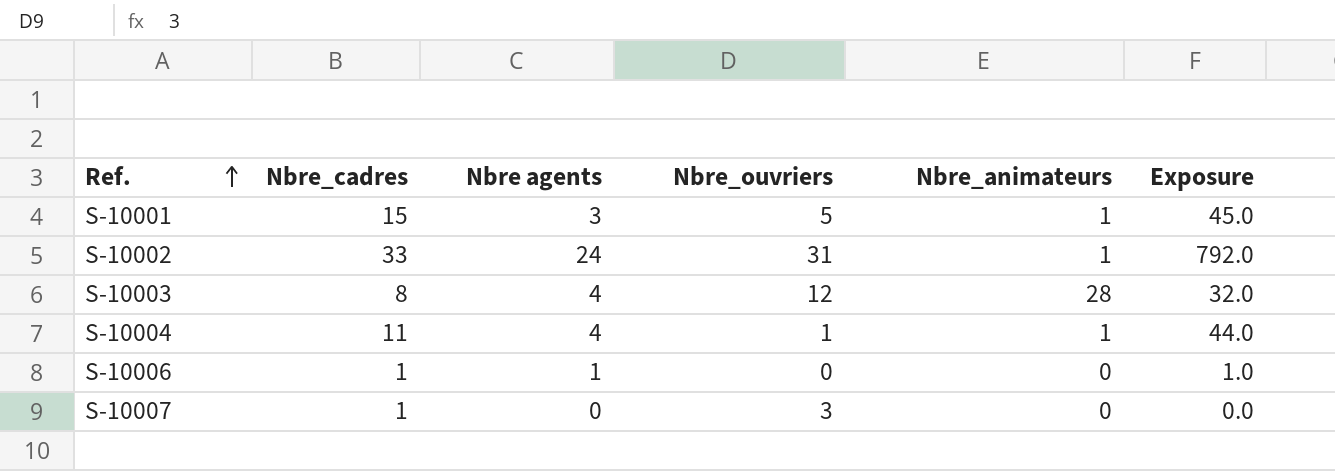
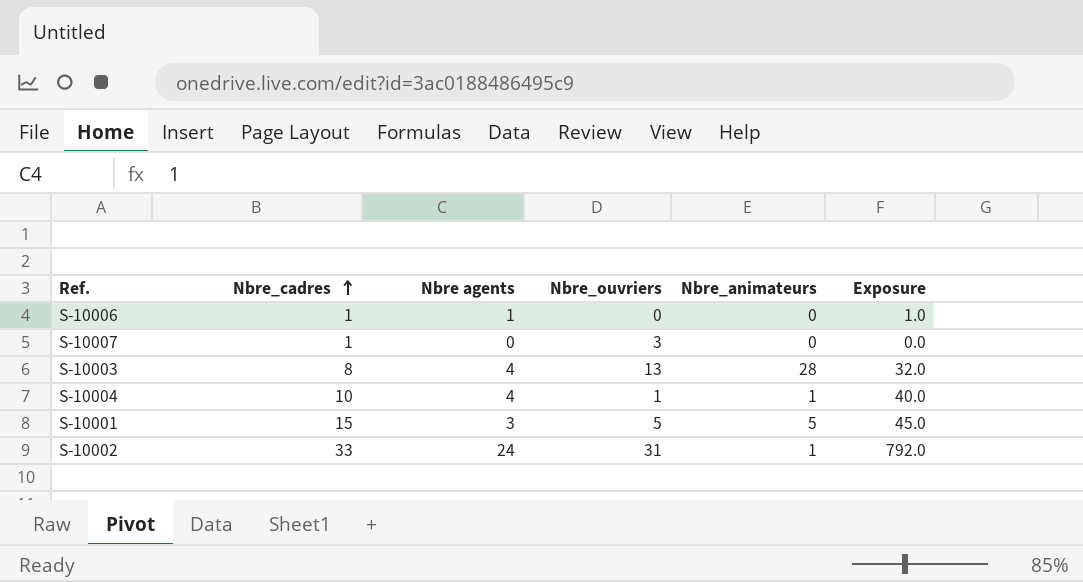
row order: Ref. ascending -> Nbre_cadres ascending
S-10003 | Nbre_ouvriers: 12 -> 13
S-10004 | Nbre_cadres: 11 -> 10
S-10004 | Exposure: 44.0 -> 40.0
S-10001 | Nbre_animateurs: 1 -> 5

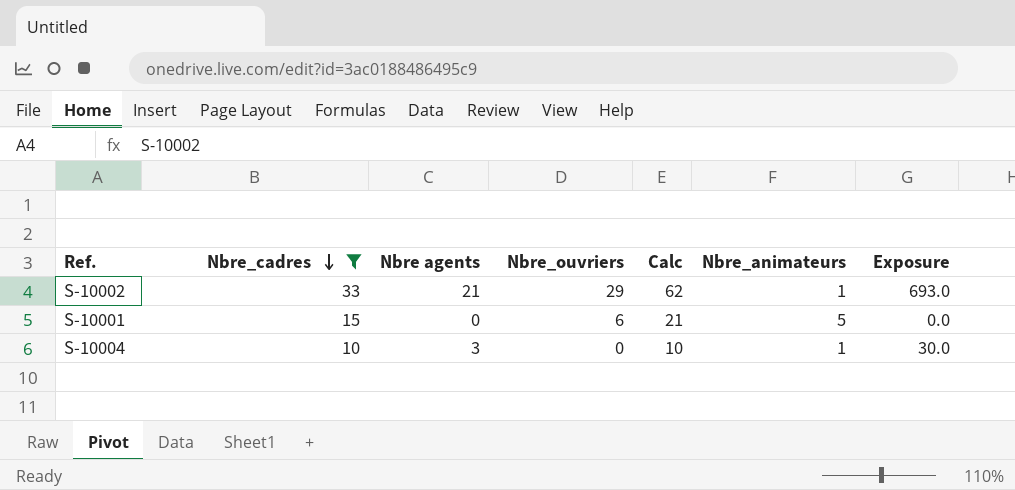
filter: none -> Nbre_cadres >= 10
row order: Nbre_cadres ascending -> Nbre_cadres descending
column Calc | formula: none -> [Nbre_cadres] + [Nbre_ouvriers]
S-10002 | Nbre agents: 24 -> 21
S-10002 | Nbre_ouvriers: 31 -> 29
S-10002 | Exposure: 792.0 -> 693.0
S-10001 | Nbre agents: 3 -> 0
S-10001 | Nbre_ouvriers: 5 -> 6
S-10001 | Exposure: 45.0 -> 0.0
S-10004 | Nbre agents: 4 -> 3
S-10004 | Nbre_ouvriers: 1 -> 0
S-10004 | Exposure: 40.0 -> 30.0

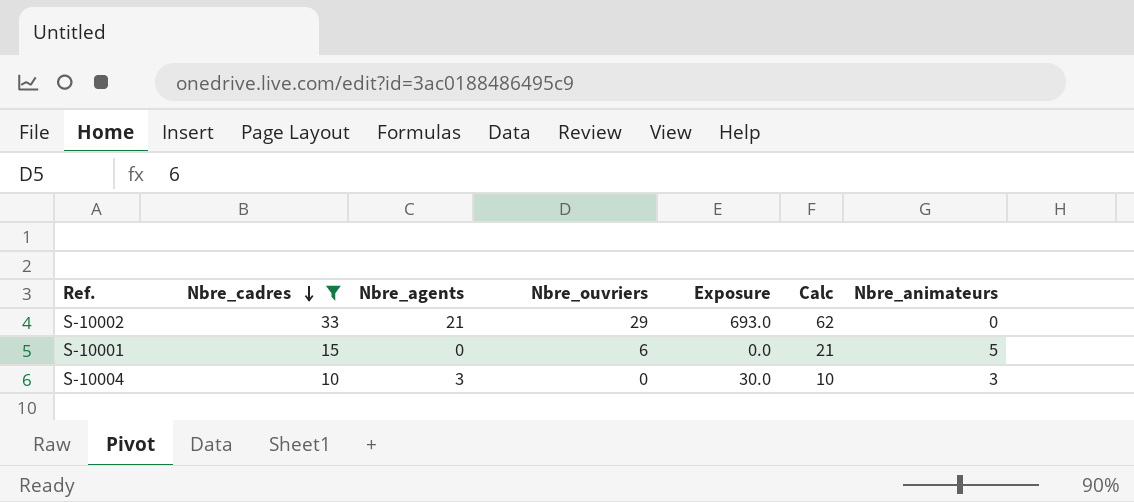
column name: Nbre agents -> Nbre_agents
column Exposure | position: 7 -> 5
S-10002 | Nbre_animateurs: 1 -> 0
S-10004 | Nbre_animateurs: 1 -> 3

